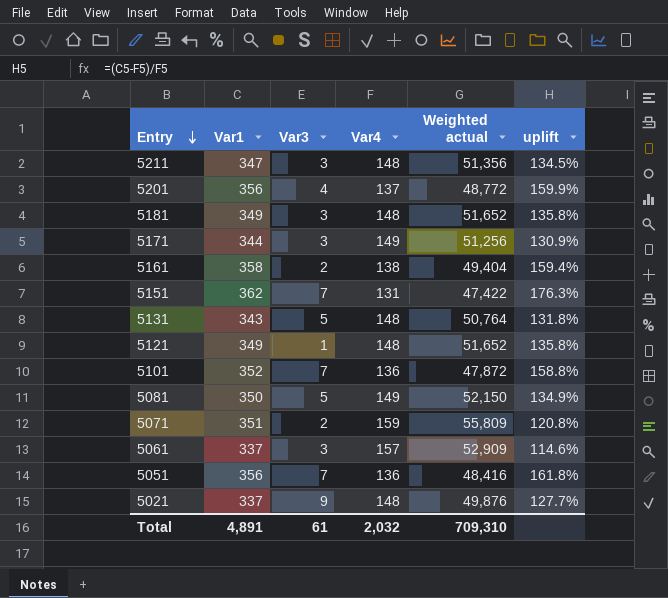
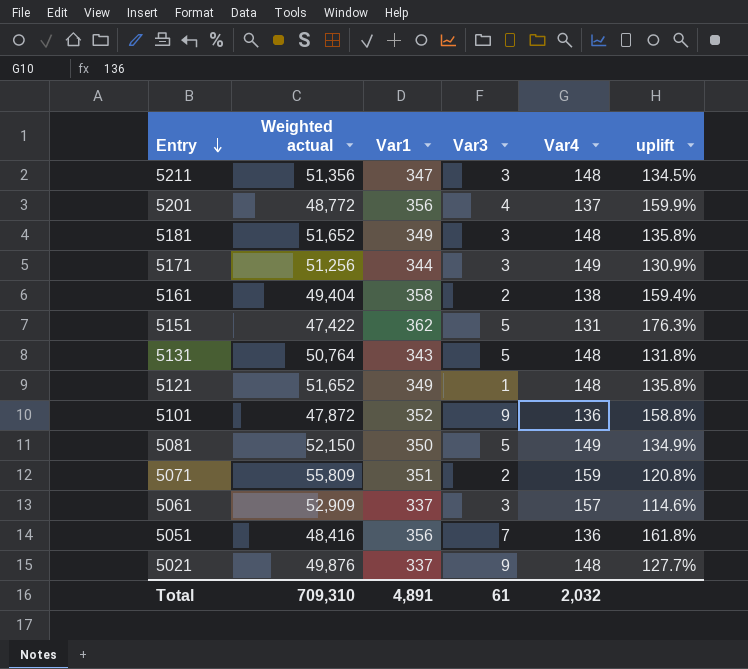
column Weighted actual | position: 5 -> 2
5151 | Var3: 7 -> 5
5101 | Var3: 7 -> 9

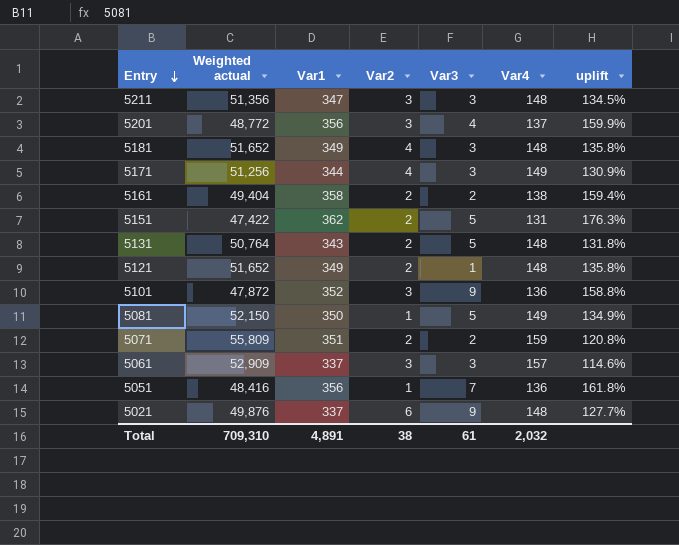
column Var2 | position: none -> 4

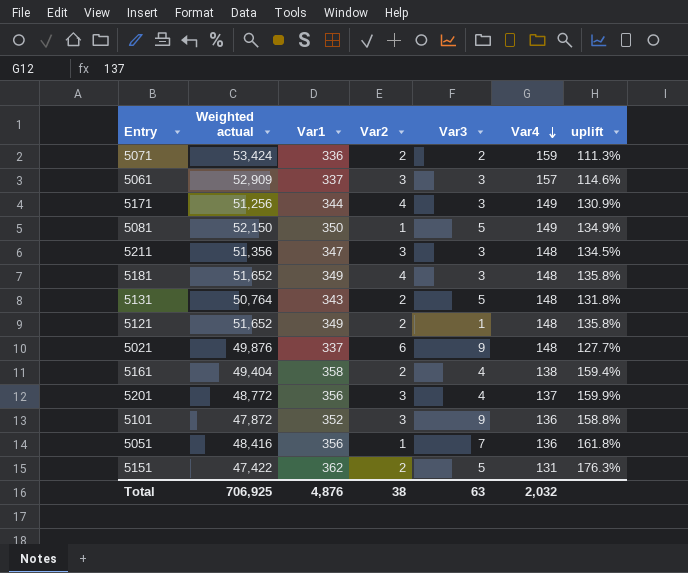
row order: Entry descending -> Var4 descending
5071 | Weighted actual: 55,809 -> 53,424
5071 | Var1: 351 -> 336
5071 | uplift: 120.8% -> 111.3%
5161 | Var3: 2 -> 4
Total | Weighted actual: 709,310 -> 706,925
Total | Var1: 4,891 -> 4,876
Total | Var3: 61 -> 63

